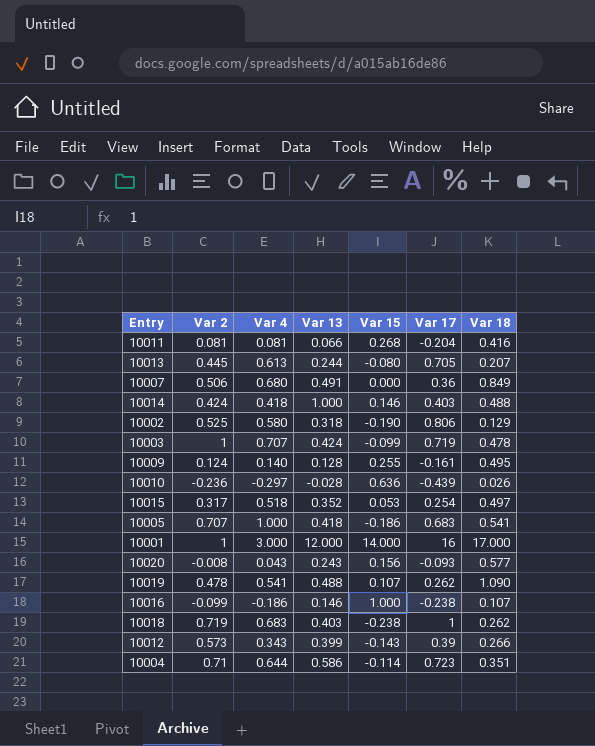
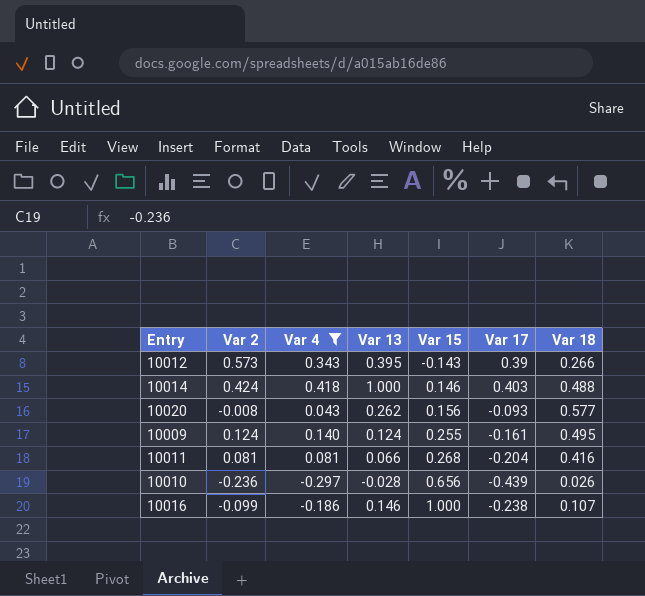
filter: none -> Var 4 <= 0.418
row order: none -> Var 15 ascending
10012 | Var 13: 0.399 -> 0.395
10020 | Var 13: 0.243 -> 0.262
10009 | Var 13: 0.128 -> 0.124
10010 | Var 15: 0.636 -> 0.656

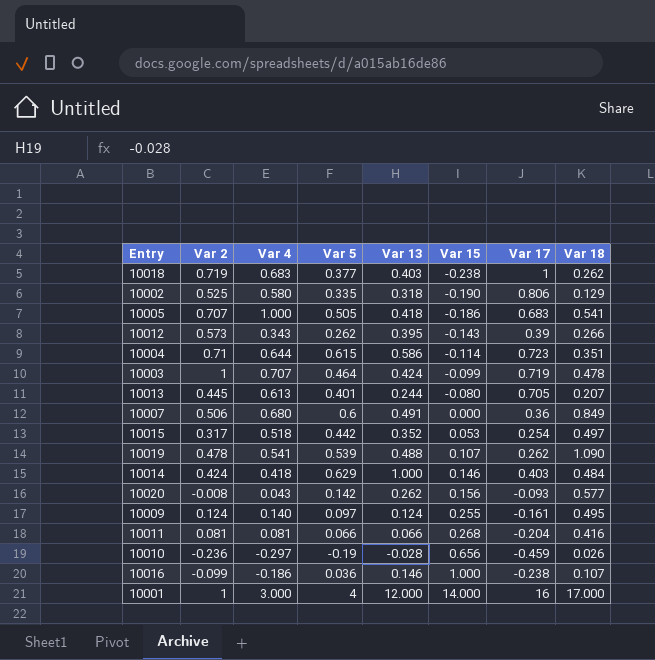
filter: Var 4 <= 0.418 -> none
column Var 5 | position: none -> 4
10014 | Var 18: 0.488 -> 0.484
10010 | Var 17: -0.439 -> -0.459

